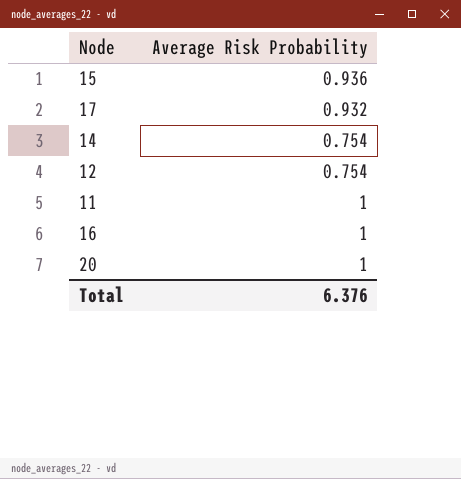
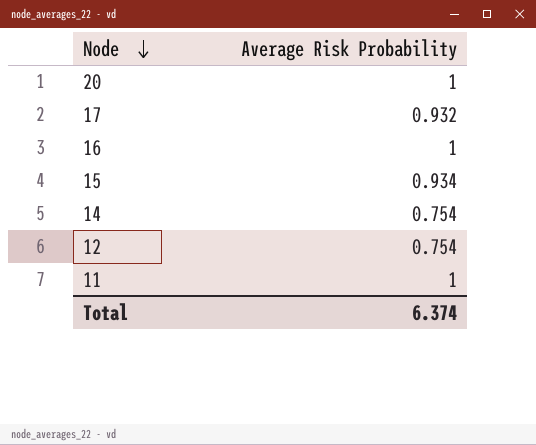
row order: none -> Node descending
15 | Average Risk Probability: 0.936 -> 0.934
Total | Average Risk Probability: 6.376 -> 6.374

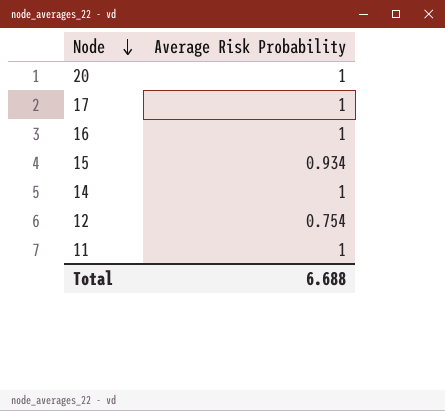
17 | Average Risk Probability: 0.932 -> 1
14 | Average Risk Probability: 0.754 -> 1
Total | Average Risk Probability: 6.374 -> 6.688

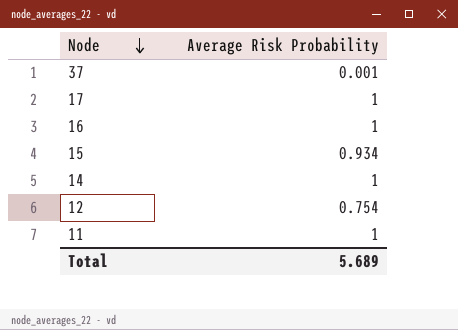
row 20: 1 -> none
row 37: none -> 0.001
Total | Average Risk Probability: 6.688 -> 5.689

